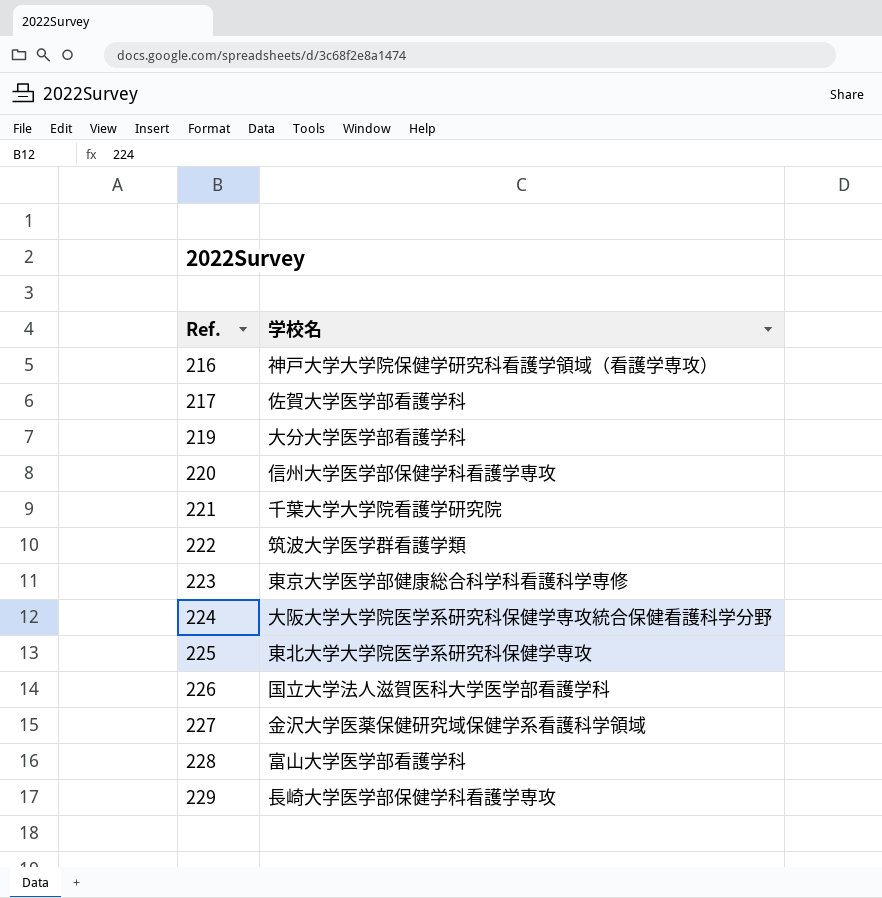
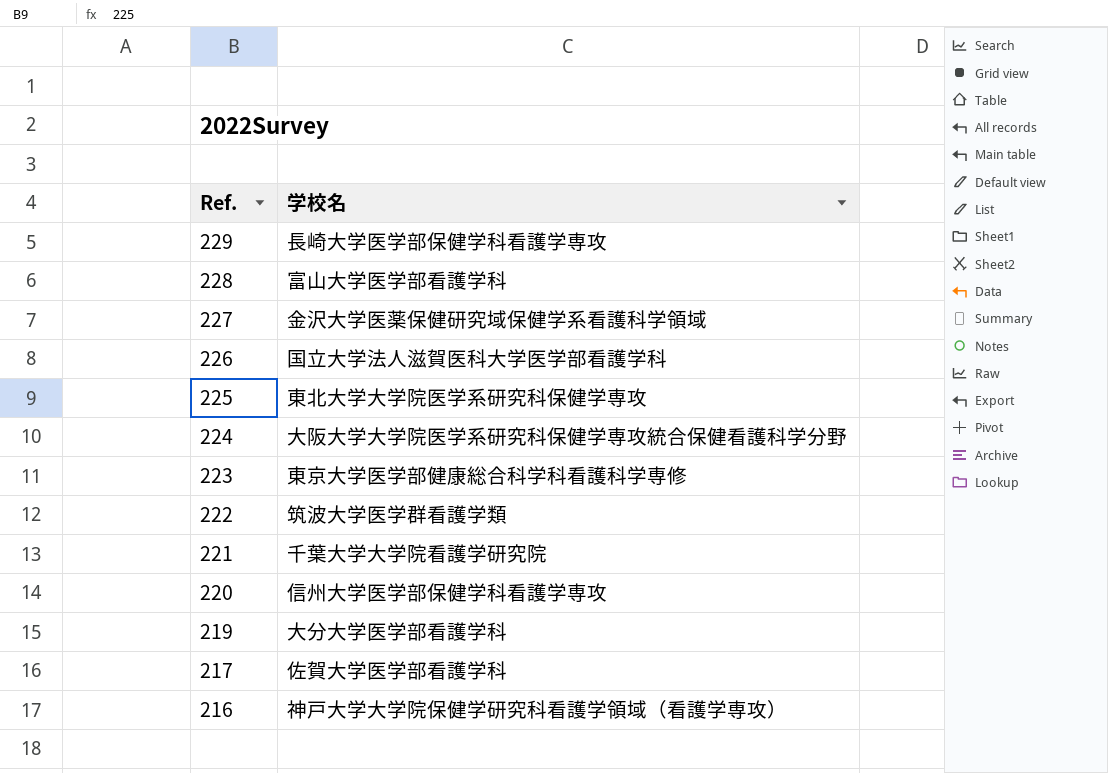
row order: Ref. ascending -> Ref. descending

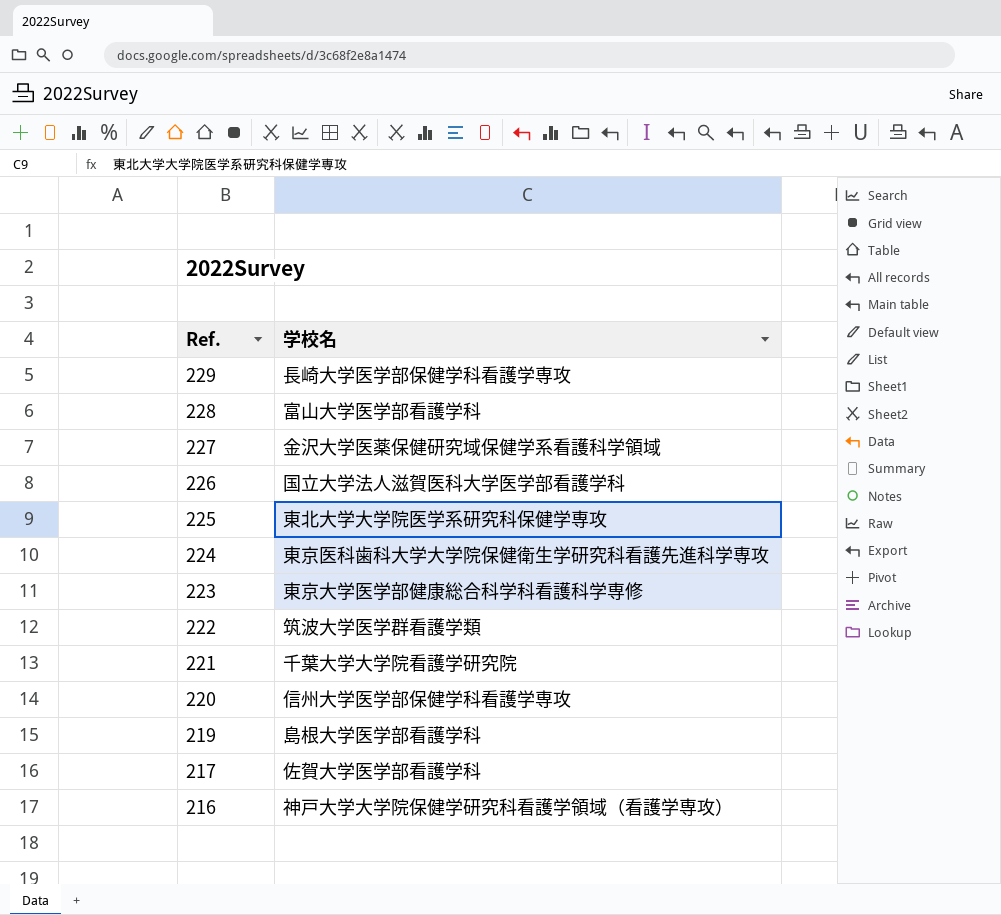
224 | 学校名: 大阪大学大学院医学系研究科保健学専攻統合保健看護科学分野 -> 東京医科歯科大学大学院保健衛生学研究科看護先進科学専攻
219 | 学校名: 大分大学医学部看護学科 -> 島根大学医学部看護学科

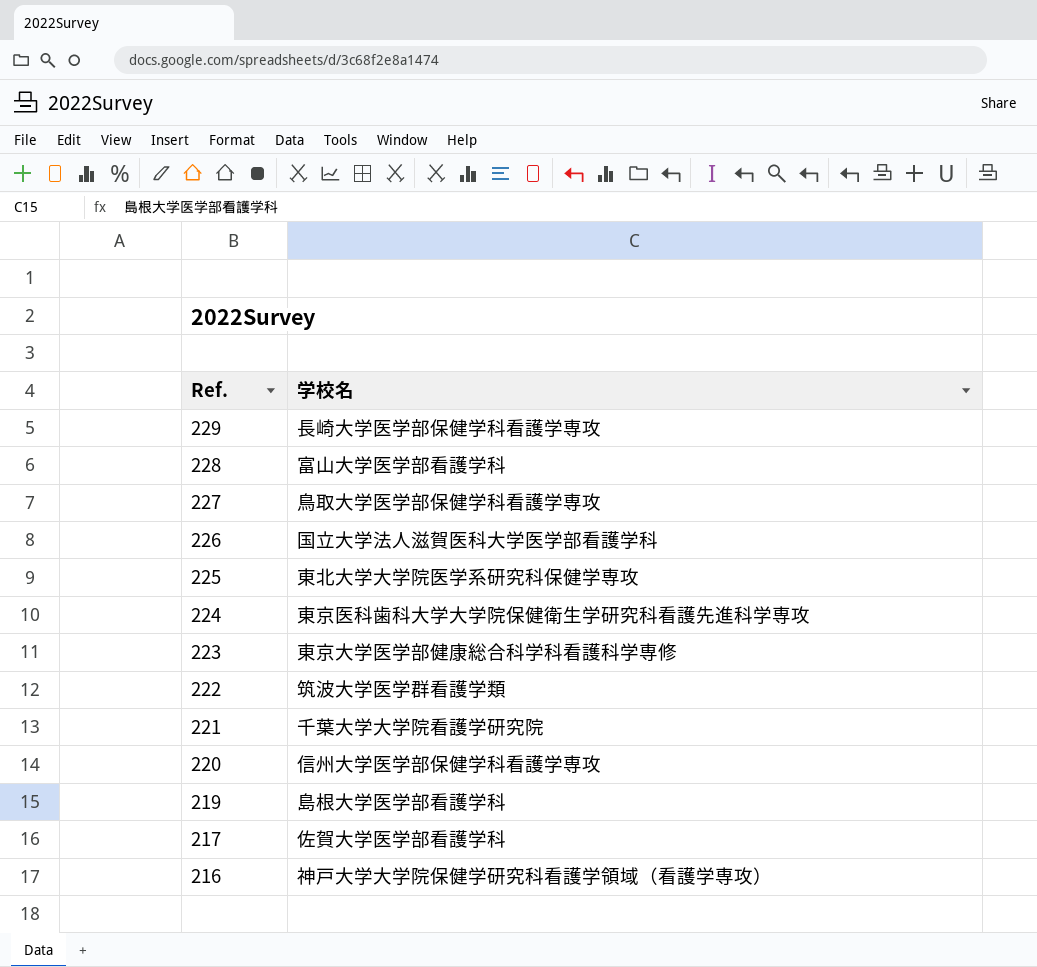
227 | 学校名: 金沢大学医薬保健研究域保健学系看護科学領域 -> 鳥取大学医学部保健学科看護学専攻

